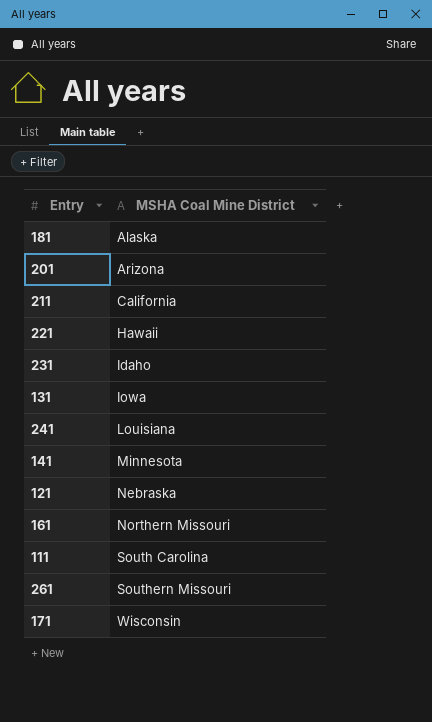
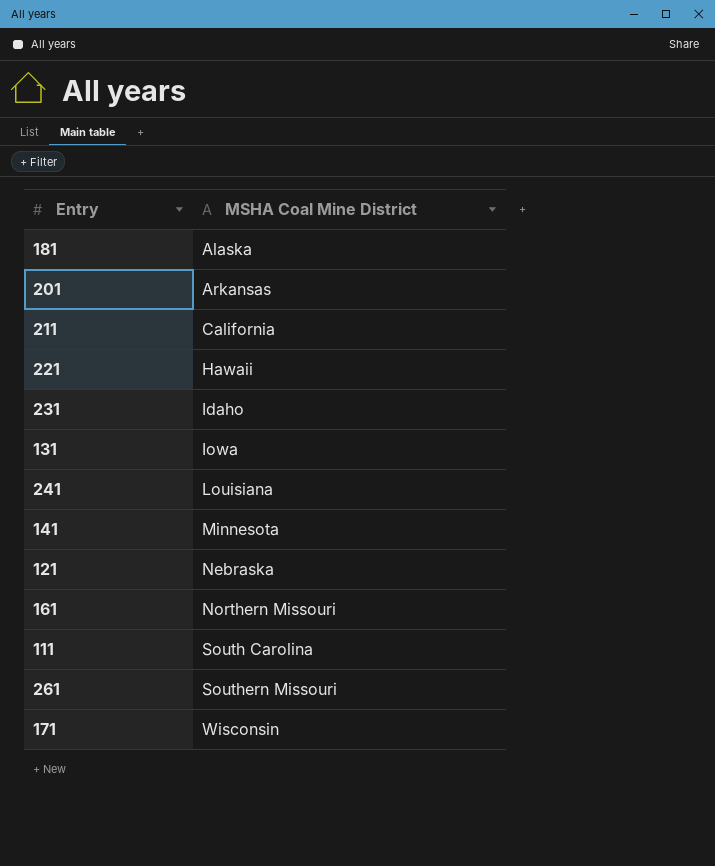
201 | MSHA Coal Mine District: Arizona -> Arkansas

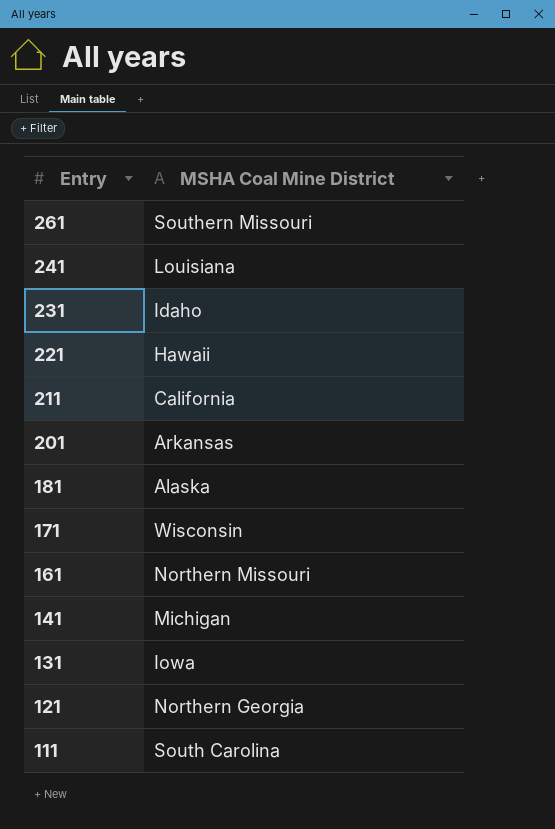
row order: MSHA Coal Mine District ascending -> Entry descending
141 | MSHA Coal Mine District: Minnesota -> Michigan
121 | MSHA Coal Mine District: Nebraska -> Northern Georgia

